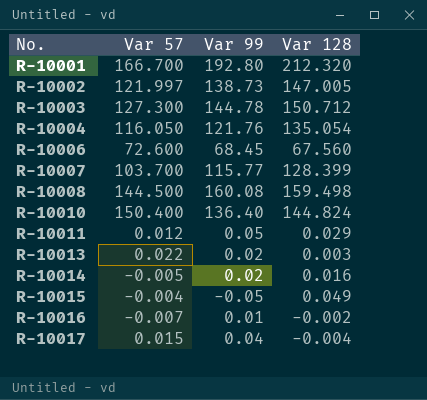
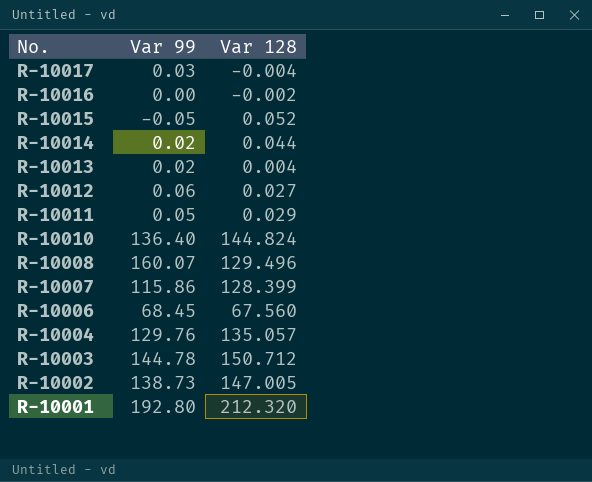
row order: No. ascending -> No. descending
column Var 57 | position: 2 -> none
R-10017 | Var 99: 0.04 -> 0.03
R-10016 | Var 99: 0.01 -> 0.00
R-10015 | Var 128: 0.049 -> 0.052
R-10014 | Var 128: 0.016 -> 0.044
R-10013 | Var 128: 0.003 -> 0.004
row R-10012: none -> 0.06 | 0.027
R-10008 | Var 99: 160.08 -> 160.07
R-10008 | Var 128: 159.498 -> 129.496
R-10007 | Var 99: 115.77 -> 115.86
R-10004 | Var 99: 121.76 -> 129.76
R-10004 | Var 128: 135.054 -> 135.057

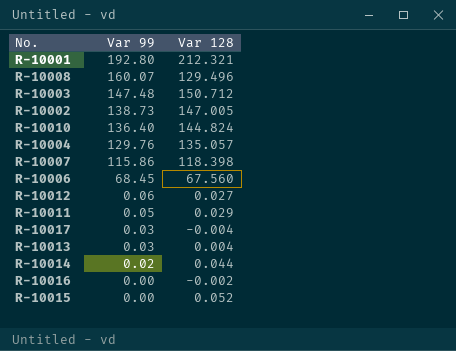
row order: No. descending -> Var 99 descending
R-10001 | Var 128: 212.320 -> 212.321
R-10003 | Var 99: 144.78 -> 147.48
R-10007 | Var 128: 128.399 -> 118.398
R-10013 | Var 99: 0.02 -> 0.03
R-10015 | Var 99: -0.05 -> 0.00

